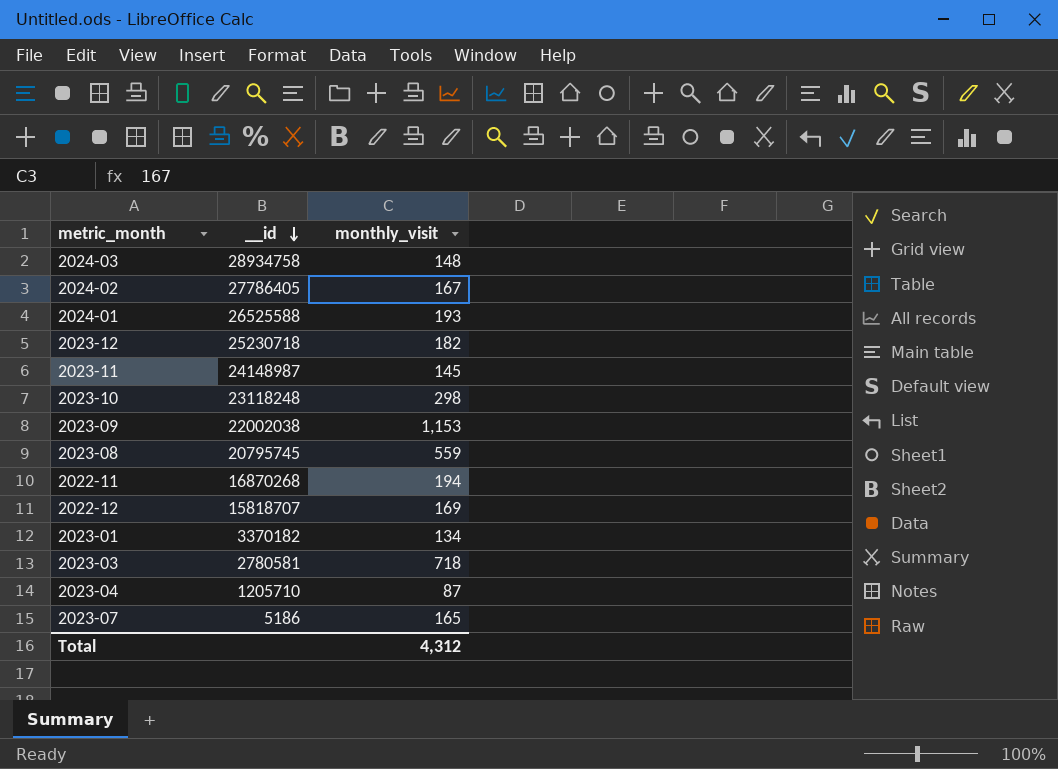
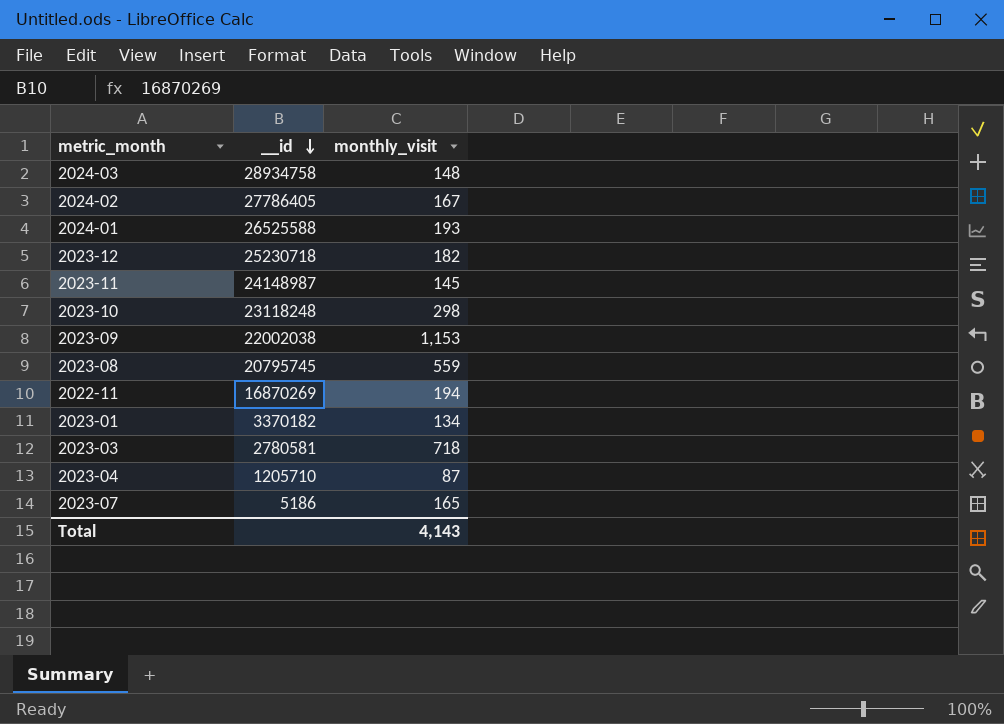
row 2022-12: 15818707 | 169 -> none
2022-11 | __id: 16870268 -> 16870269
Total | monthly_visit: 4,312 -> 4,143

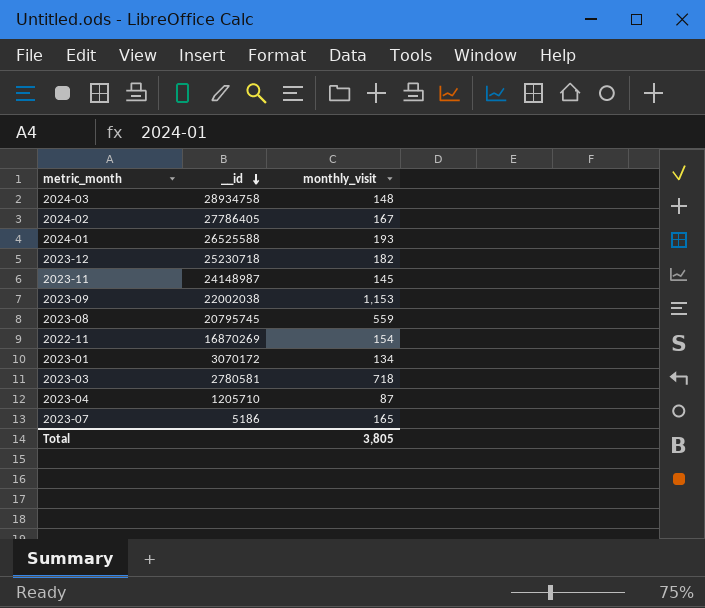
row 2023-10: 23118248 | 298 -> none
2022-11 | monthly_visit: 194 -> 154
2023-01 | __id: 3370182 -> 3070172
Total | monthly_visit: 4,143 -> 3,805

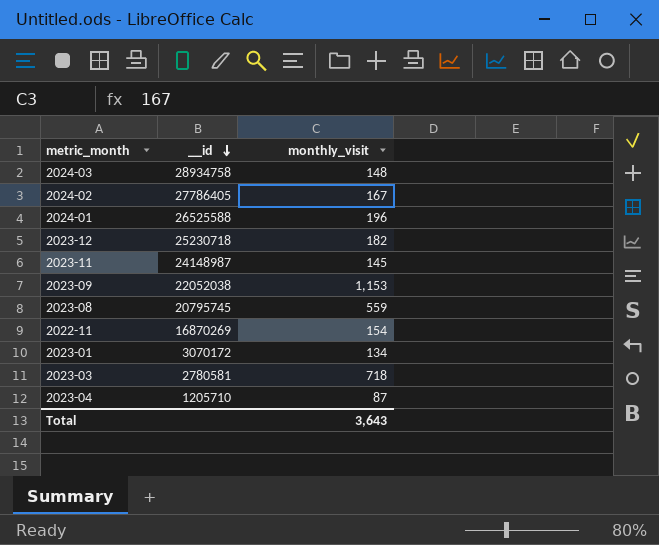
row 2023-07: 5186 | 165 -> none
2024-01 | monthly_visit: 193 -> 196
2023-09 | __id: 22002038 -> 22052038
Total | monthly_visit: 3,805 -> 3,643

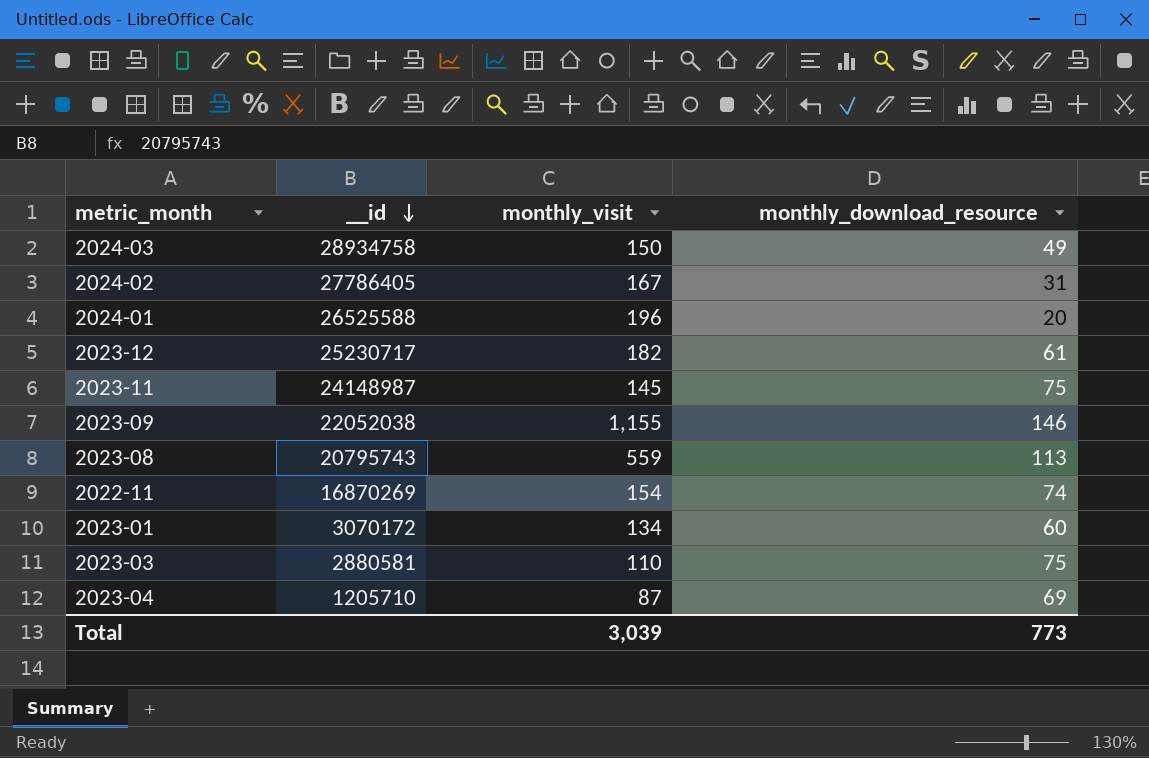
column monthly_download_resource | position: none -> 4
2024-03 | monthly_visit: 148 -> 150
2023-12 | __id: 25230718 -> 25230717
2023-09 | monthly_visit: 1,153 -> 1,155
2023-08 | __id: 20795745 -> 20795743
2023-03 | __id: 2780581 -> 2880581
2023-03 | monthly_visit: 718 -> 110
Total | monthly_visit: 3,643 -> 3,039

